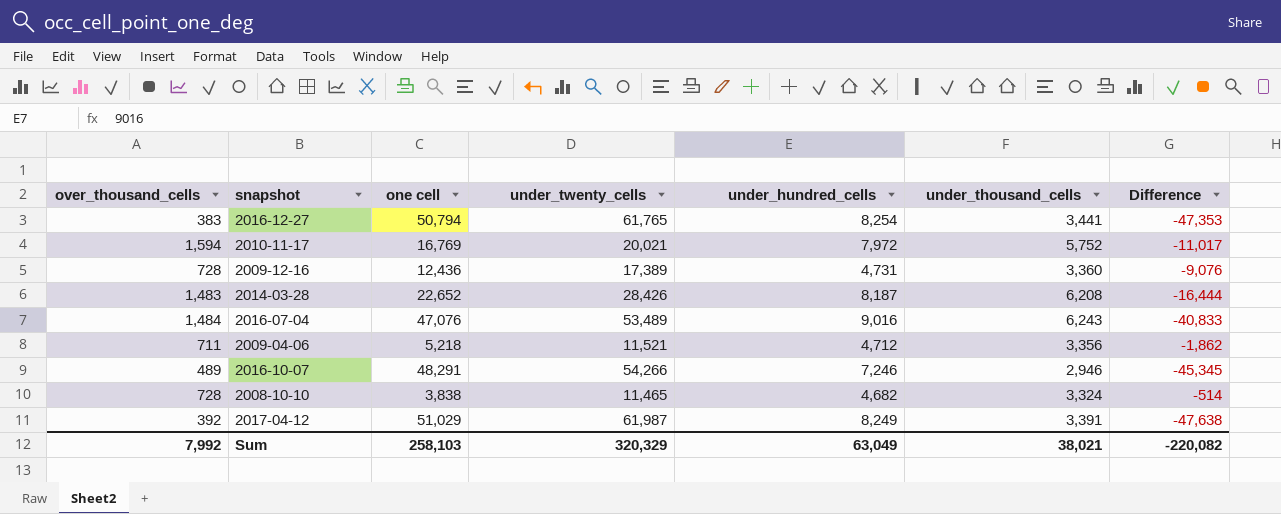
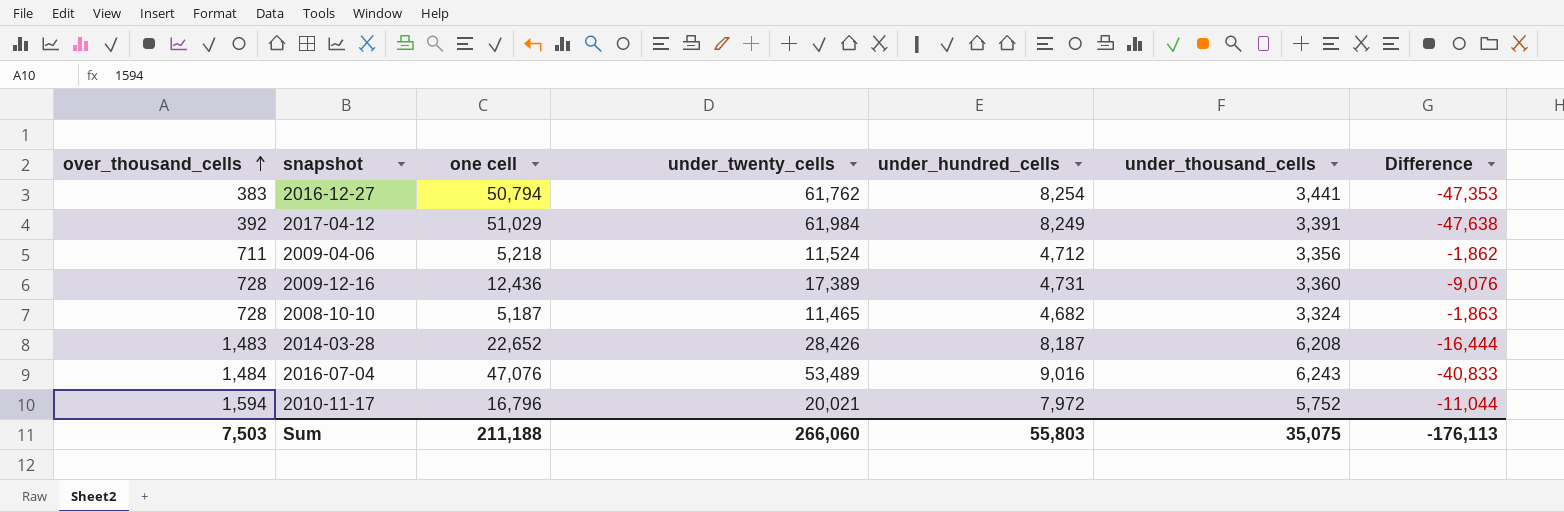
row order: none -> over_thousand_cells ascending
row 2016-10-07: 489 | 48,291 | 54,266 | 7,246 | 2,946 | -45,345 -> none
2016-12-27 | under_twenty_cells: 61,765 -> 61,762
2017-04-12 | under_twenty_cells: 61,987 -> 61,984
2009-04-06 | under_twenty_cells: 11,521 -> 11,524
2008-10-10 | one cell: 3,838 -> 5,187
2008-10-10 | Difference: -514 -> -1,863
2010-11-17 | one cell: 16,769 -> 16,796
2010-11-17 | Difference: -11,017 -> -11,044
Sum | over_thousand_cells: 7,992 -> 7,503
Sum | one cell: 258,103 -> 211,188
Sum | under_twenty_cells: 320,329 -> 266,060
Sum | under_hundred_cells: 63,049 -> 55,803
Sum | under_thousand_cells: 38,021 -> 35,075
Sum | Difference: -220,082 -> -176,113

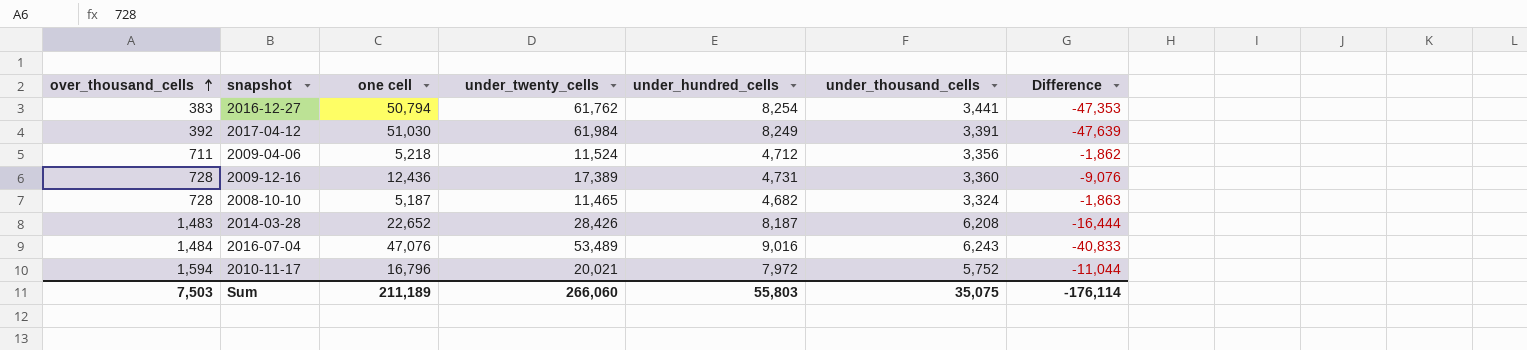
2017-04-12 | one cell: 51,029 -> 51,030
2017-04-12 | Difference: -47,638 -> -47,639
Sum | one cell: 211,188 -> 211,189
Sum | Difference: -176,113 -> -176,114

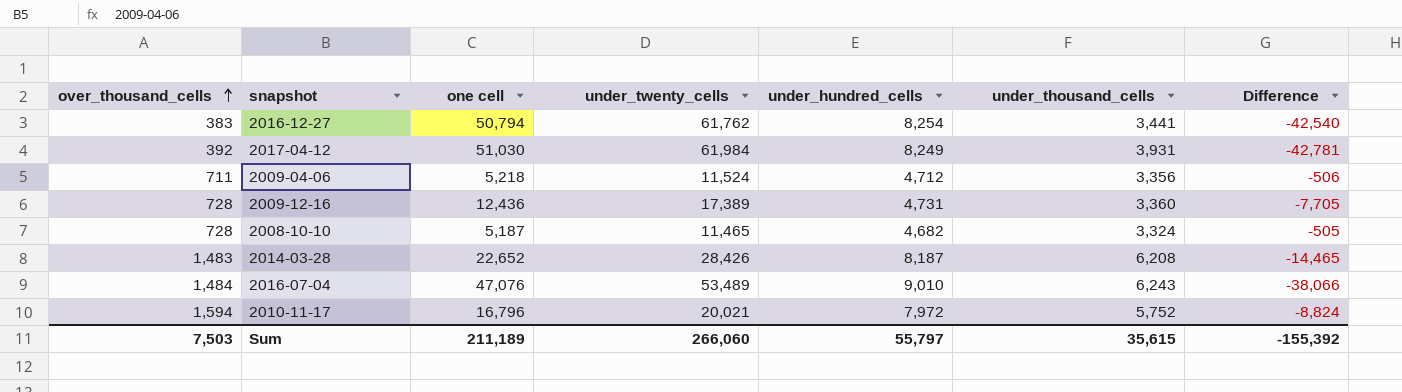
column Difference | formula: [under_thousand_cells] - [one cell] -> [under_hundred_cells] - [one cell]
2017-04-12 | under_thousand_cells: 3,391 -> 3,931
2016-07-04 | under_hundred_cells: 9,016 -> 9,010
Sum | under_hundred_cells: 55,803 -> 55,797
Sum | under_thousand_cells: 35,075 -> 35,615
Sum | Difference: -176,114 -> -155,392

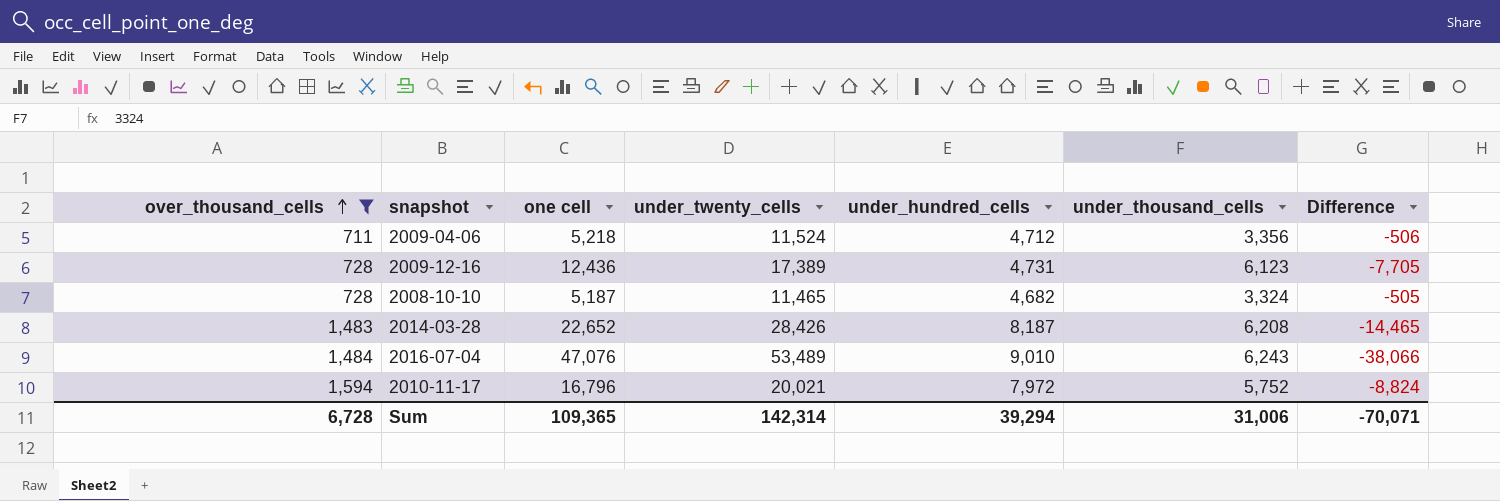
filter: none -> over_thousand_cells >= 711
2009-12-16 | under_thousand_cells: 3,360 -> 6,123
Sum | over_thousand_cells: 7,503 -> 6,728
Sum | one cell: 211,189 -> 109,365
Sum | under_twenty_cells: 266,060 -> 142,314
Sum | under_hundred_cells: 55,797 -> 39,294
Sum | under_thousand_cells: 35,615 -> 31,006
Sum | Difference: -155,392 -> -70,071

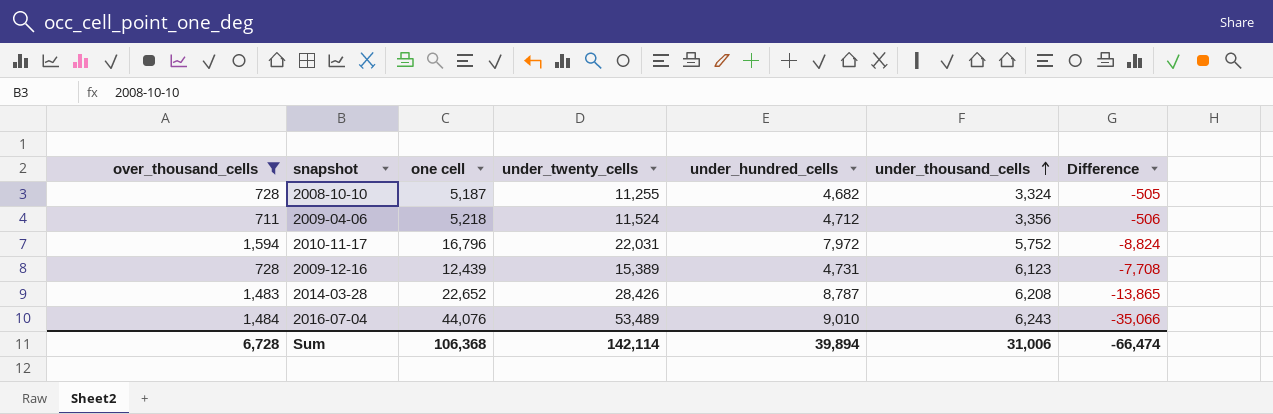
row order: over_thousand_cells ascending -> under_thousand_cells ascending
2008-10-10 | under_twenty_cells: 11,465 -> 11,255
2010-11-17 | under_twenty_cells: 20,021 -> 22,031
2009-12-16 | one cell: 12,436 -> 12,439
2009-12-16 | under_twenty_cells: 17,389 -> 15,389
2009-12-16 | Difference: -7,705 -> -7,708
2014-03-28 | under_hundred_cells: 8,187 -> 8,787
2014-03-28 | Difference: -14,465 -> -13,865
2016-07-04 | one cell: 47,076 -> 44,076
2016-07-04 | Difference: -38,066 -> -35,066
Sum | one cell: 109,365 -> 106,368
Sum | under_twenty_cells: 142,314 -> 142,114
Sum | under_hundred_cells: 39,294 -> 39,894
Sum | Difference: -70,071 -> -66,474

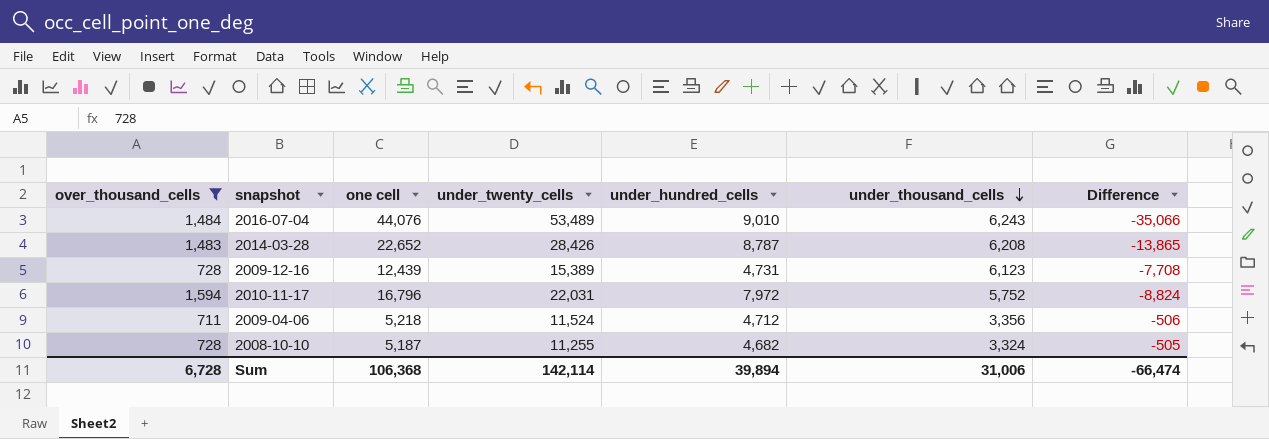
row order: under_thousand_cells ascending -> under_thousand_cells descending

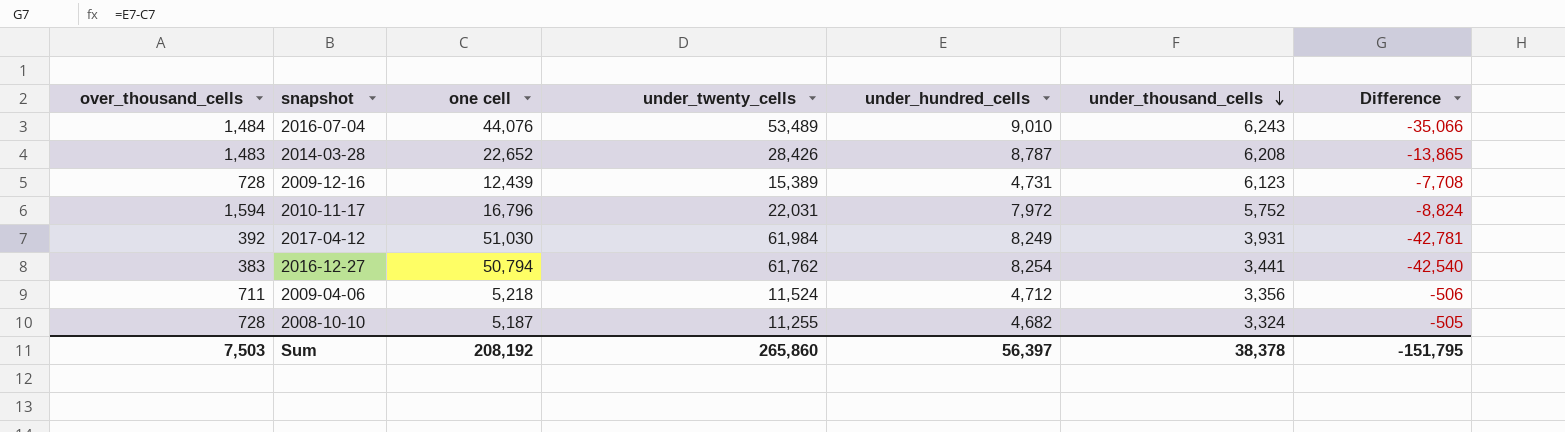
filter: over_thousand_cells >= 711 -> none
Sum | over_thousand_cells: 6,728 -> 7,503
Sum | one cell: 106,368 -> 208,192
Sum | under_twenty_cells: 142,114 -> 265,860
Sum | under_hundred_cells: 39,894 -> 56,397
Sum | under_thousand_cells: 31,006 -> 38,378
Sum | Difference: -66,474 -> -151,795

